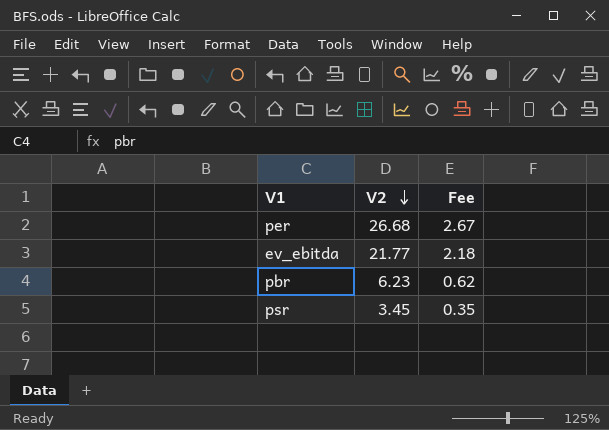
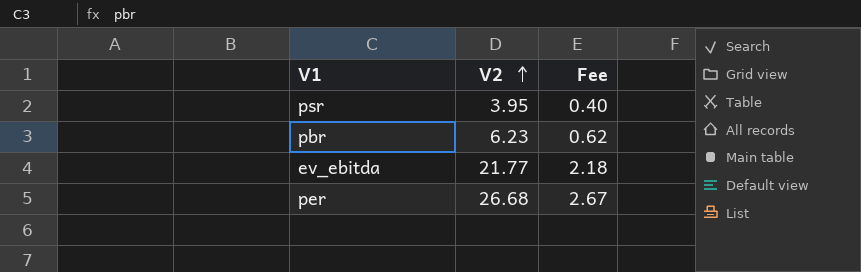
row order: V2 descending -> V2 ascending
psr | V2: 3.45 -> 3.95
psr | Fee: 0.35 -> 0.40

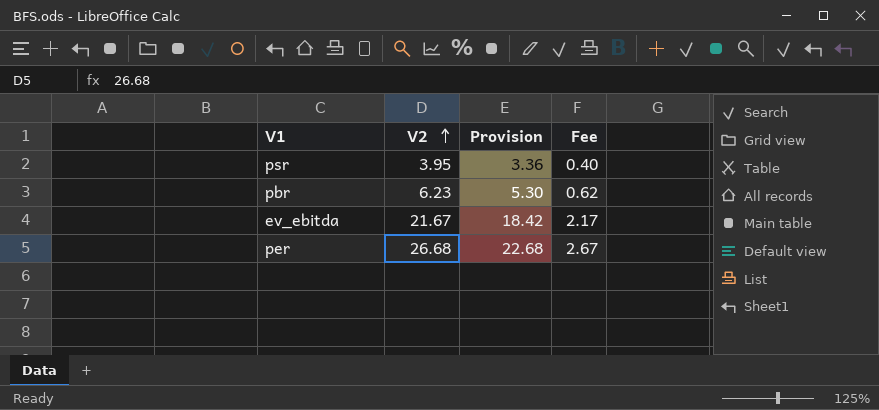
column Provision | formula: none -> [V2] * 0.85
ev_ebitda | V2: 21.77 -> 21.67
ev_ebitda | Fee: 2.18 -> 2.17

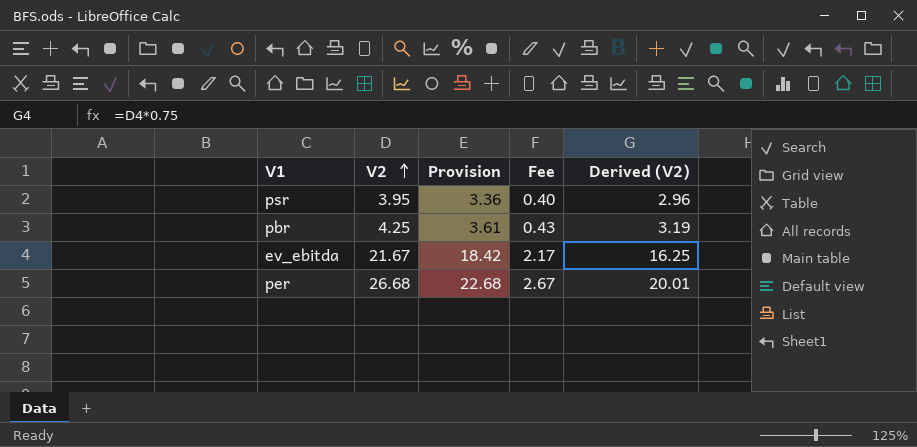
column Derived (V2) | formula: none -> [V2] * 0.75
pbr | V2: 6.23 -> 4.25
pbr | Provision: 5.30 -> 3.61
pbr | Fee: 0.62 -> 0.43

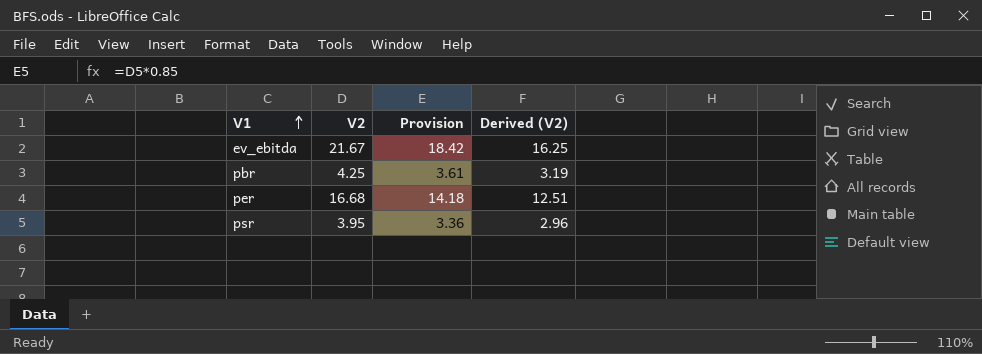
row order: V2 ascending -> V1 ascending
column Fee | formula: [V2] * 0.1 -> none
per | V2: 26.68 -> 16.68
per | Provision: 22.68 -> 14.18
per | Derived (V2): 20.01 -> 12.51

